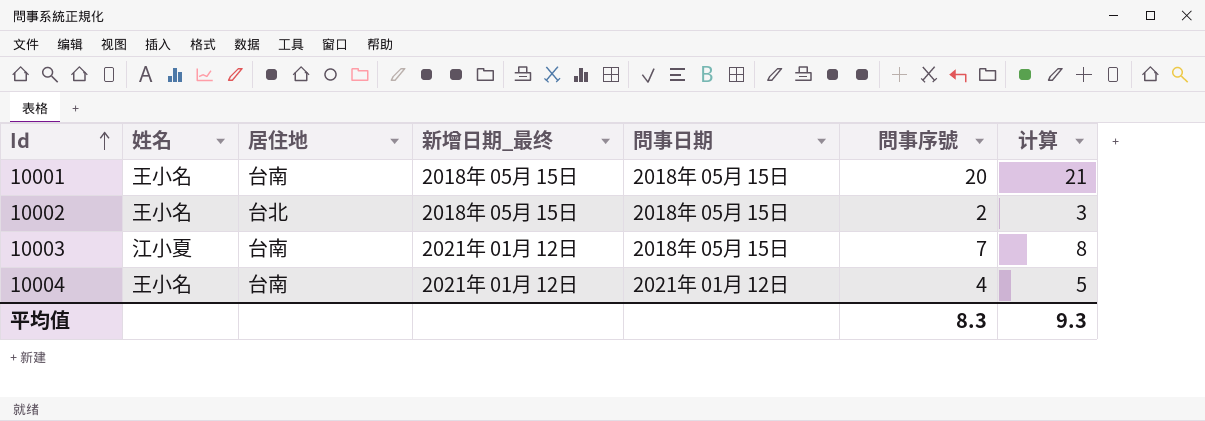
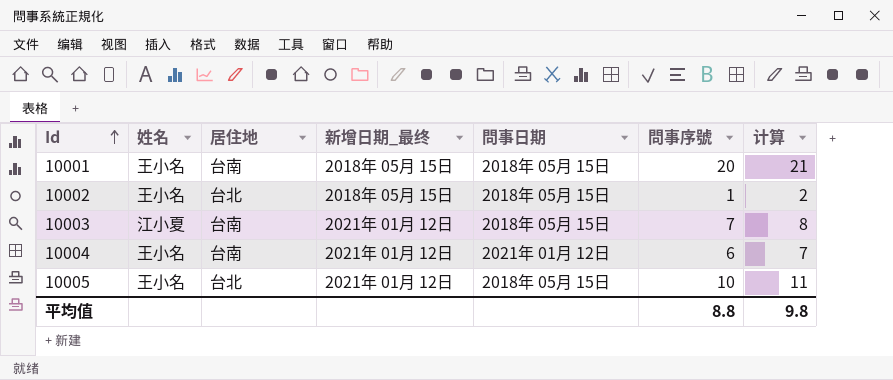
10002 | 問事序號: 2 -> 1
10002 | 计算: 3 -> 2
10004 | 問事序號: 4 -> 6
10004 | 计算: 5 -> 7
row 10005: none -> 王小名 | 台北 | 2021年 01月 12日 | 2018年 05月 15日 | 10 | 11
平均值 | 問事序號: 8.3 -> 8.8
平均值 | 计算: 9.3 -> 9.8

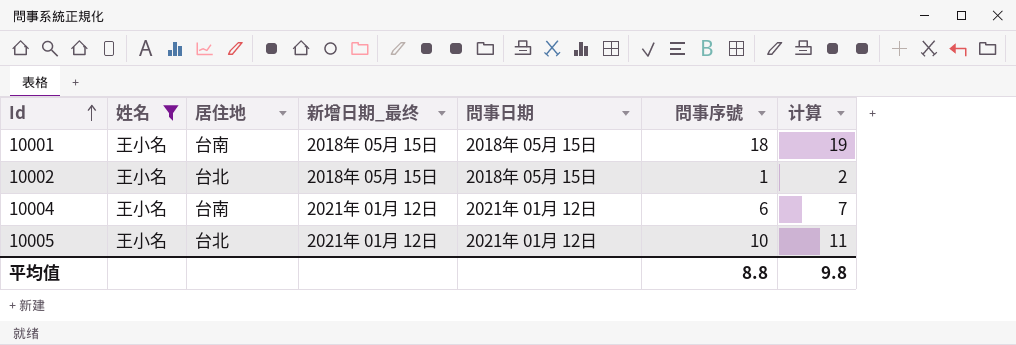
filter: none -> 姓名 = 王小名
10001 | 問事序號: 20 -> 18
10001 | 计算: 21 -> 19
10005 | 問事日期: 2018年 05月 15日 -> 2021年 01月 12日

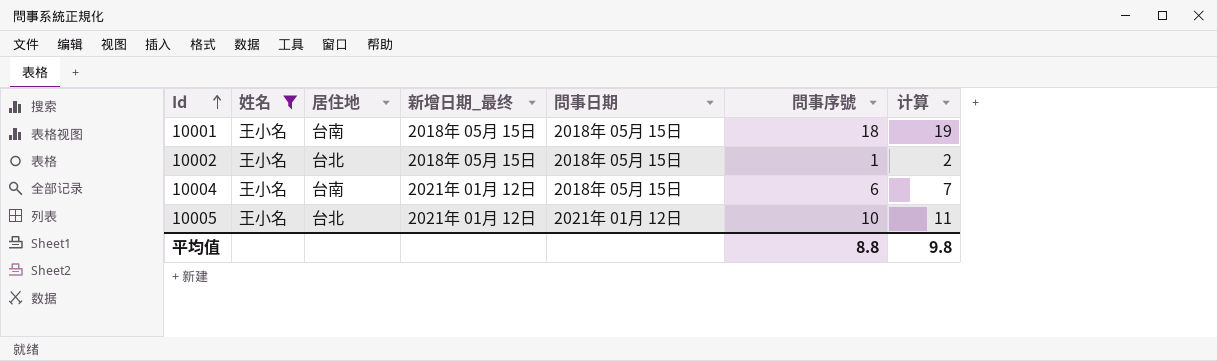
10004 | 問事日期: 2021年 01月 12日 -> 2018年 05月 15日

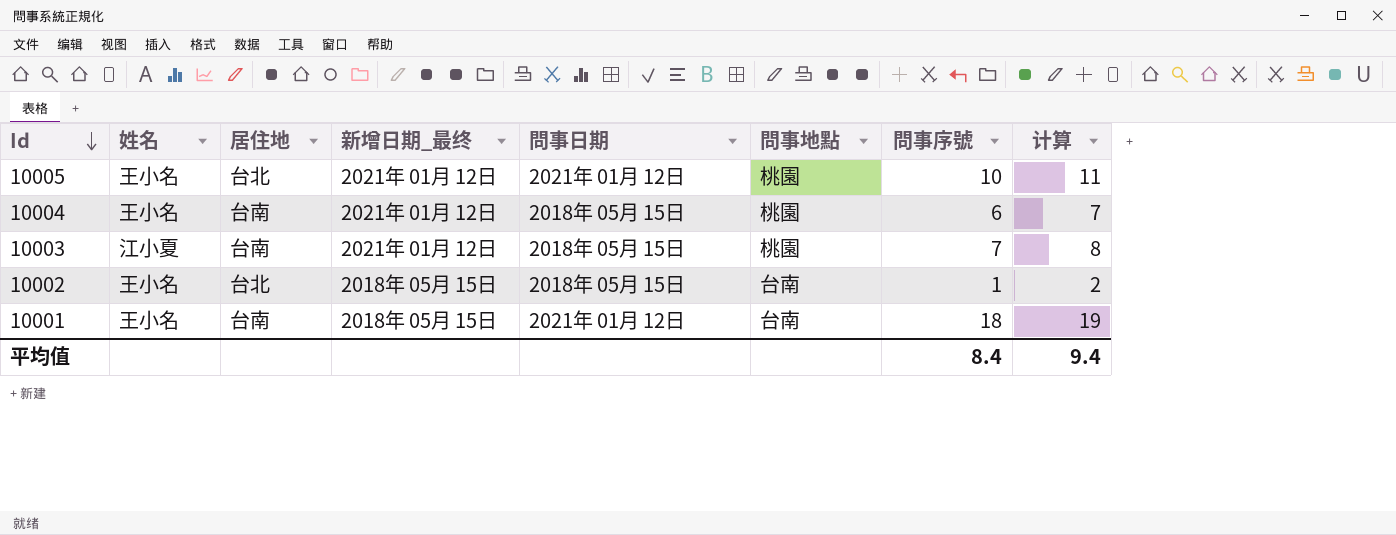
filter: 姓名 = 王小名 -> none
row order: Id ascending -> Id descending
column 問事地點 | position: none -> 6
10001 | 問事日期: 2018年 05月 15日 -> 2021年 01月 12日
平均值 | 問事序號: 8.8 -> 8.4
平均值 | 计算: 9.8 -> 9.4

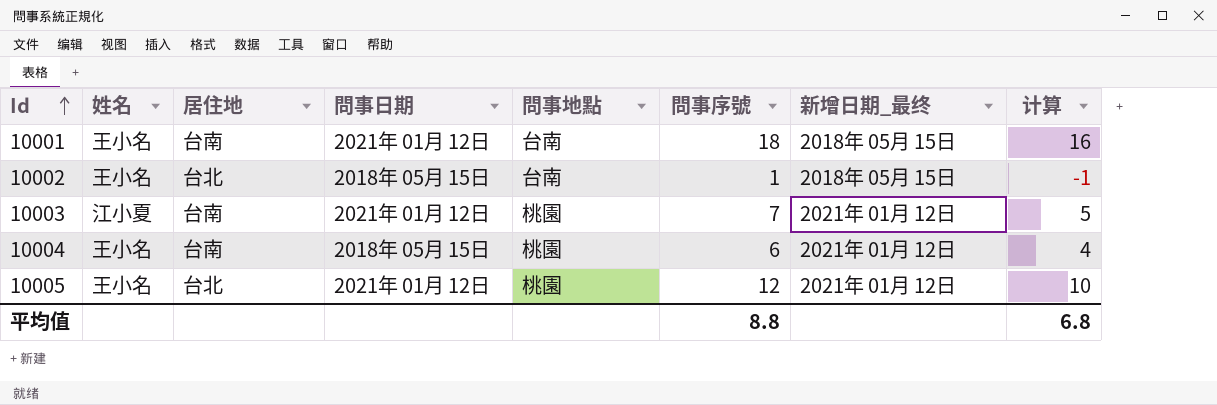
row order: Id descending -> Id ascending
column 新增日期_最终 | position: 4 -> 7
column 计算 | formula: [問事序號] + 1 -> [問事序號] - 2
10003 | 問事日期: 2018年 05月 15日 -> 2021年 01月 12日
10005 | 問事序號: 10 -> 12
平均值 | 問事序號: 8.4 -> 8.8
平均值 | 计算: 9.4 -> 6.8

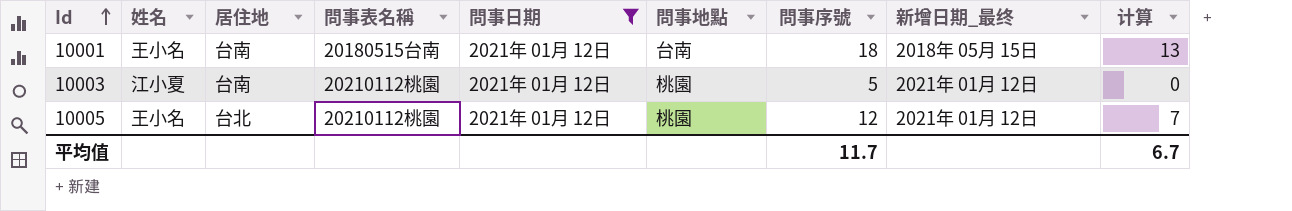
filter: none -> 問事日期 = 2021年 01月 12日
column 問事表名稱 | position: none -> 4
column 计算 | formula: [問事序號] - 2 -> [問事序號] - 5
10003 | 問事序號: 7 -> 5
平均值 | 問事序號: 8.8 -> 11.7
平均值 | 计算: 6.8 -> 6.7

